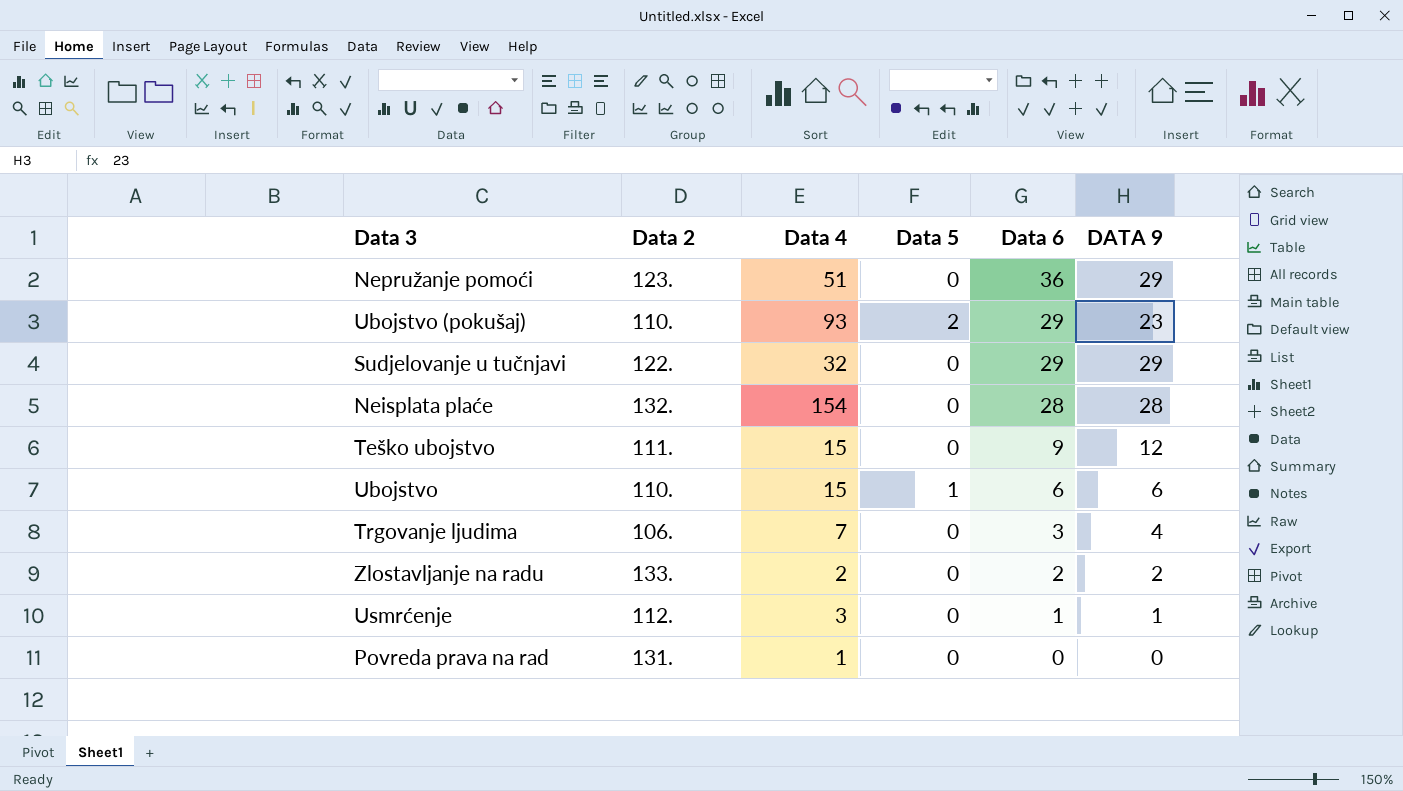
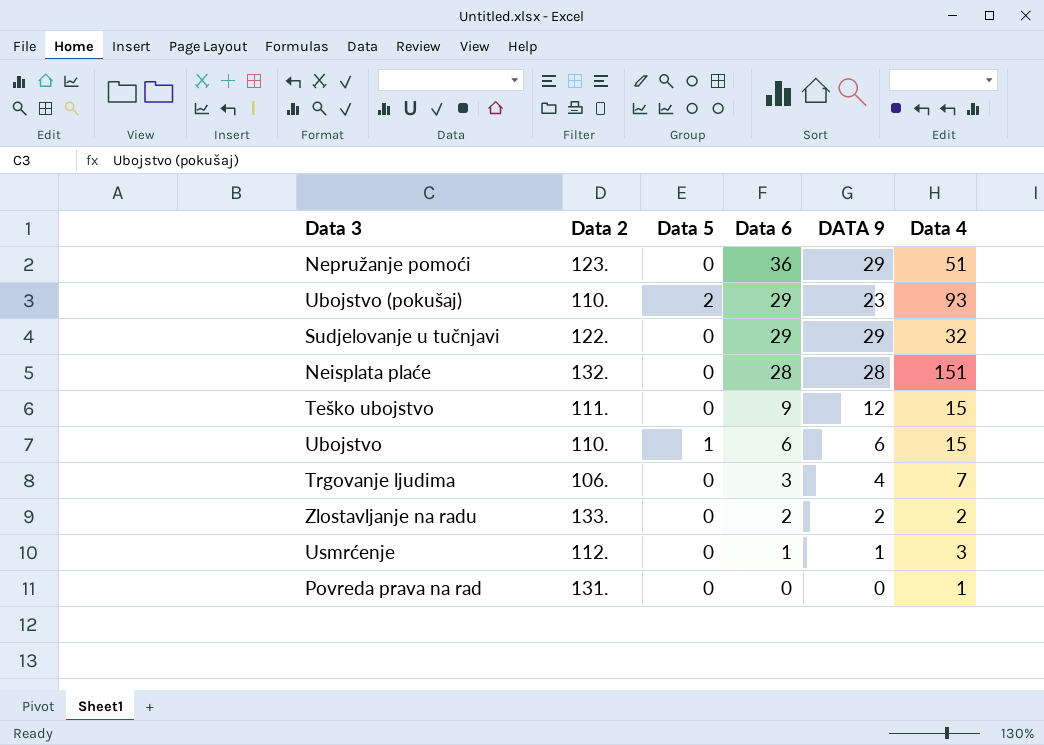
column Data 4 | position: 3 -> 6
Neisplata plaće | Data 4: 154 -> 151

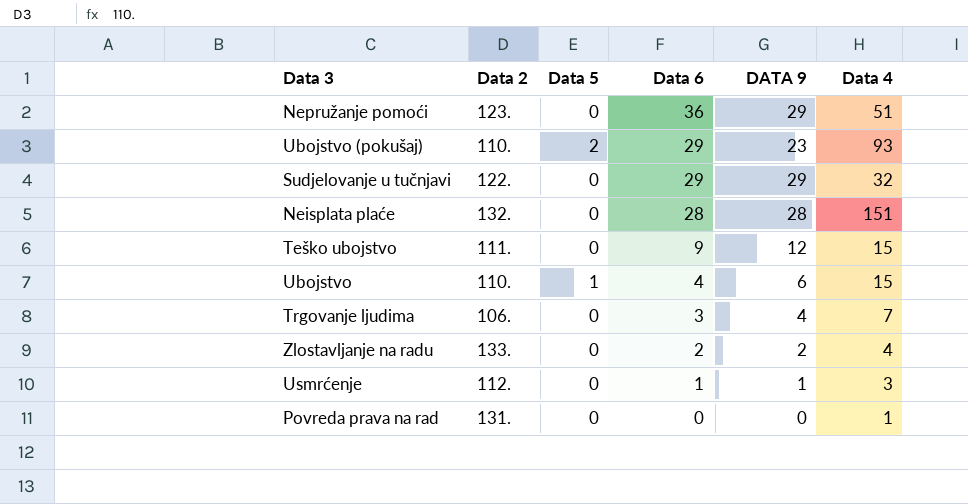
Ubojstvo | Data 6: 6 -> 4
Zlostavljanje na radu | Data 4: 2 -> 4

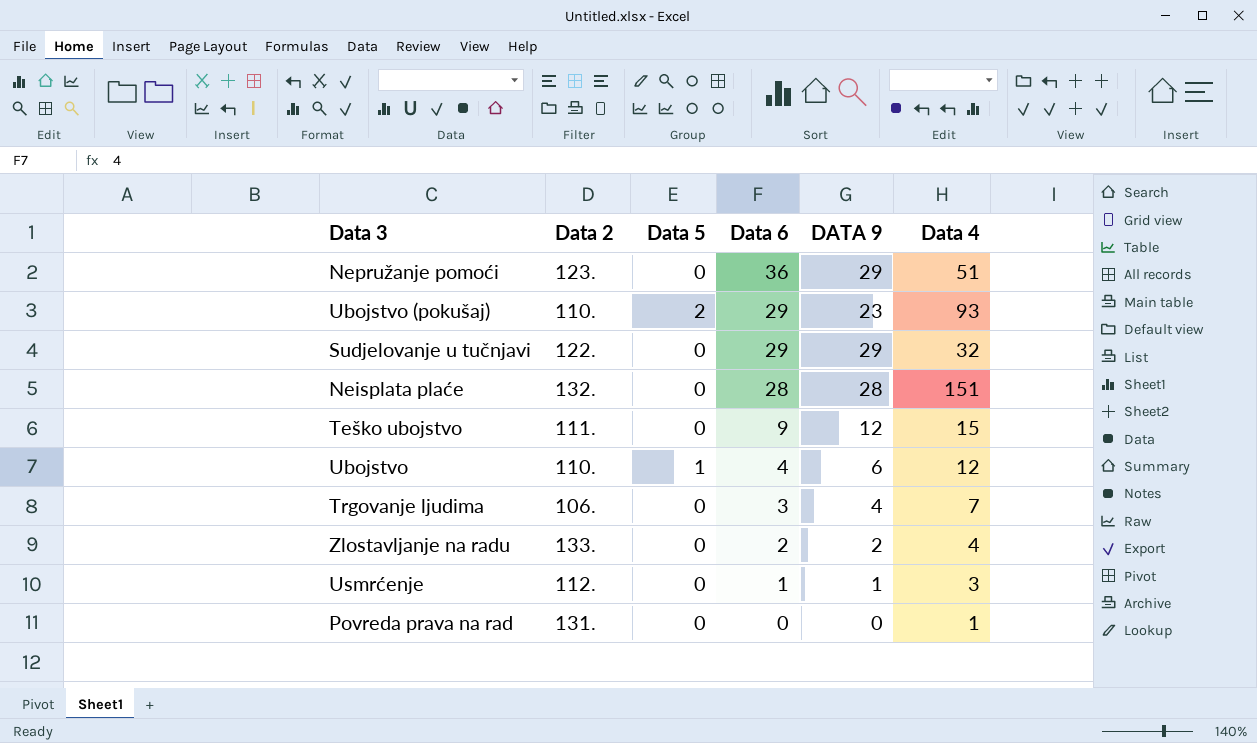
Ubojstvo | Data 4: 15 -> 12

